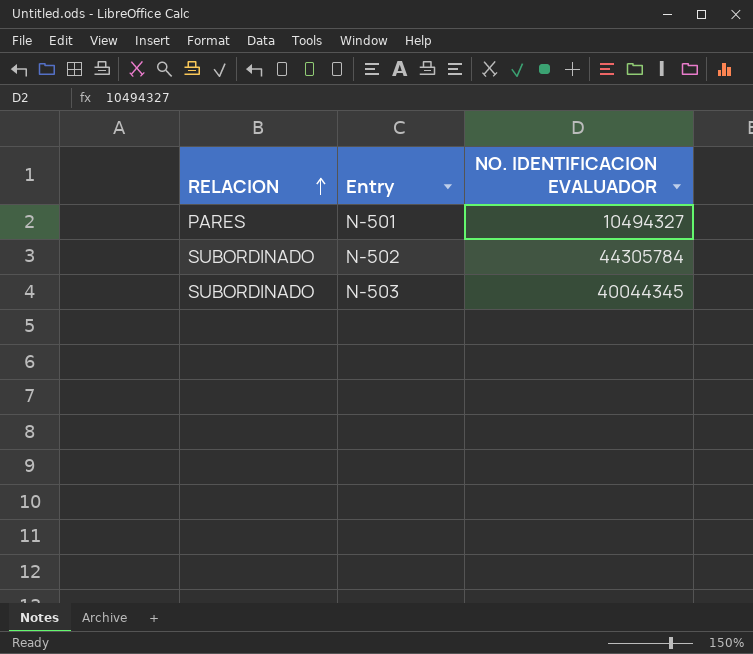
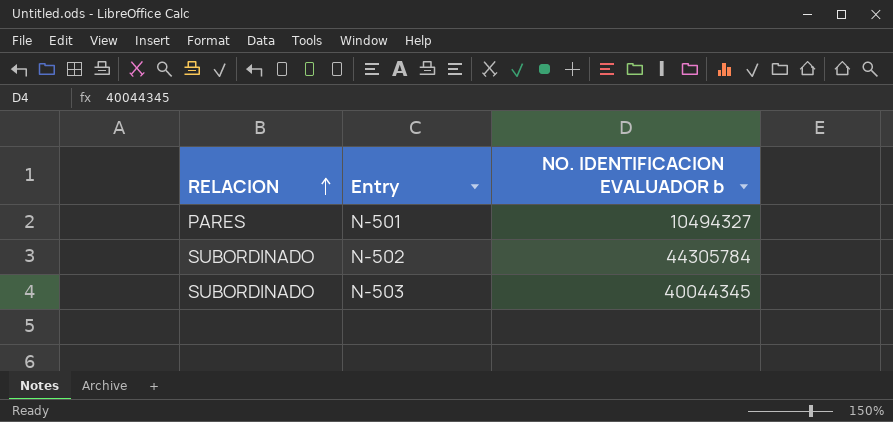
column name: NO. IDENTIFICACION EVALUADOR -> NO. IDENTIFICACION EVALUADOR b

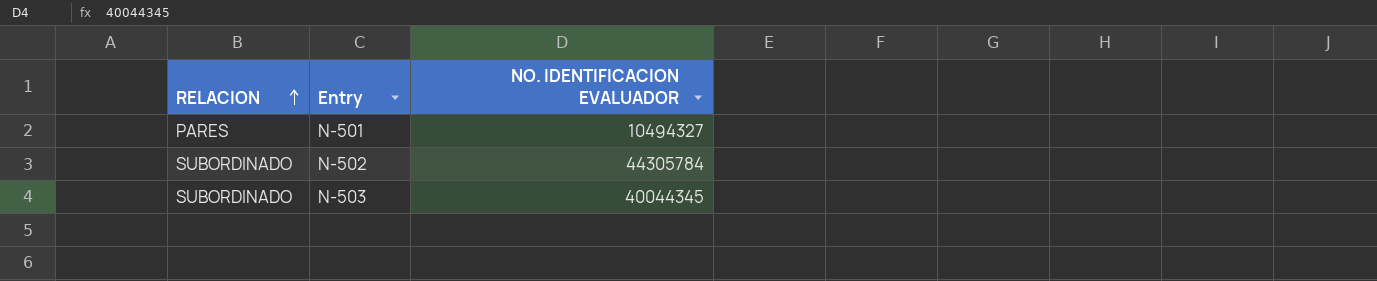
column name: NO. IDENTIFICACION EVALUADOR b -> NO. IDENTIFICACION EVALUADOR

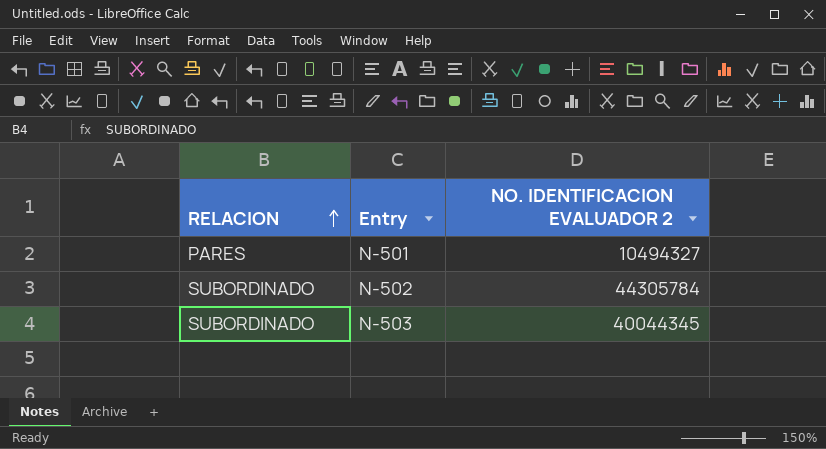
column name: NO. IDENTIFICACION EVALUADOR -> NO. IDENTIFICACION EVALUADOR 2

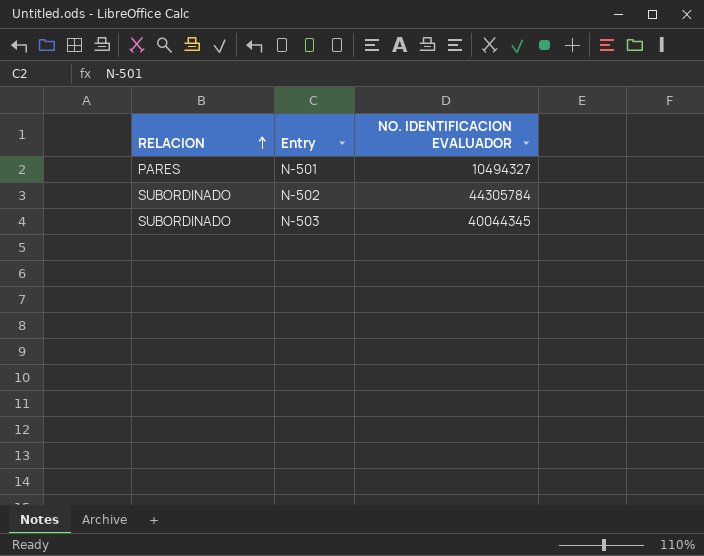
column name: NO. IDENTIFICACION EVALUADOR 2 -> NO. IDENTIFICACION EVALUADOR

